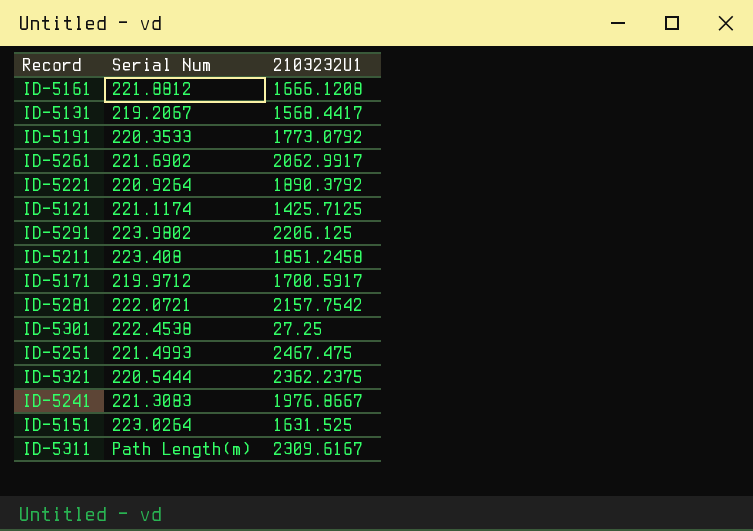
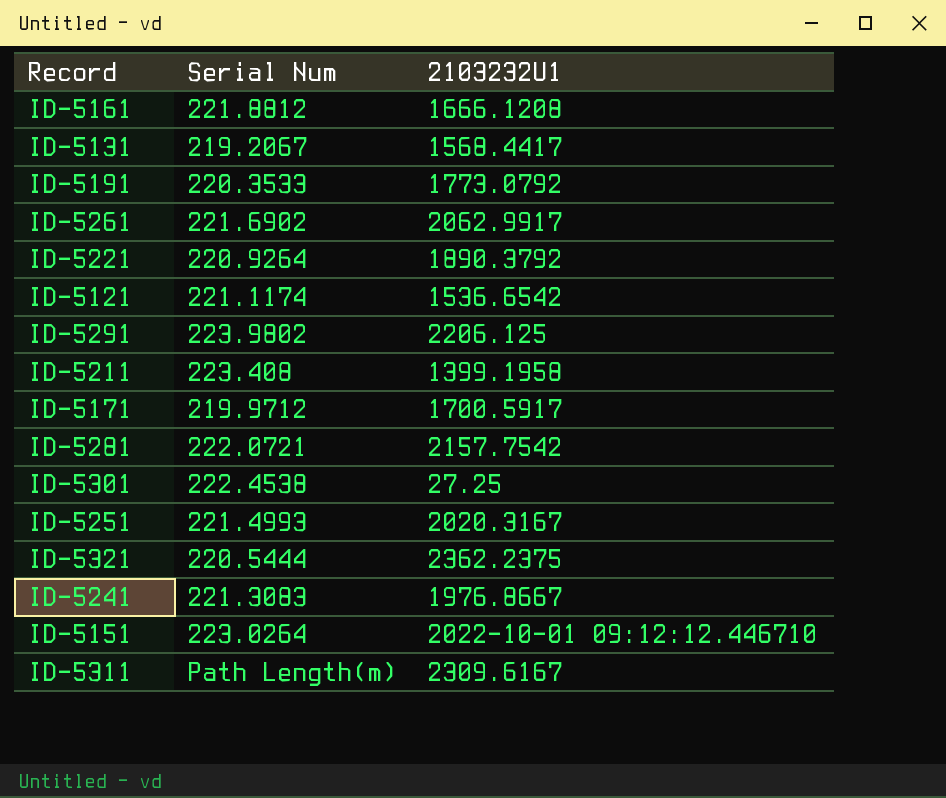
ID-5121 | 2103232U1: 1425.7125 -> 1536.6542
ID-5211 | 2103232U1: 1851.2458 -> 1399.1958
ID-5251 | 2103232U1: 2467.475 -> 2020.3167
ID-5151 | 2103232U1: 1631.525 -> 2022-10-01 09:12:12.446710

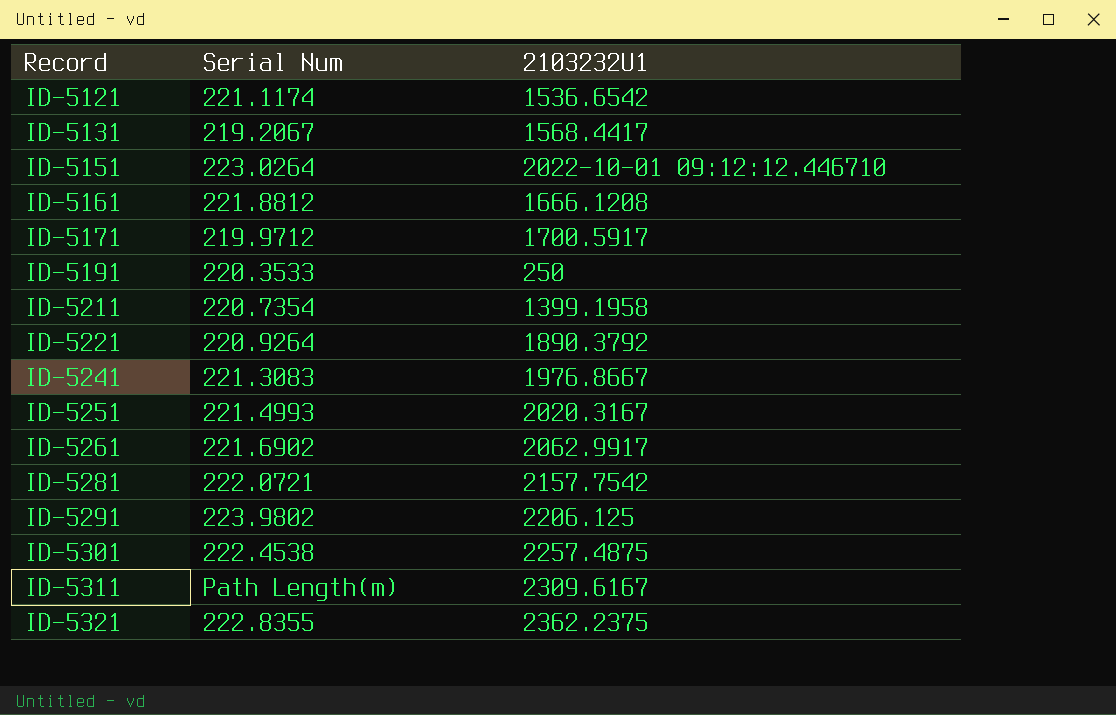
row order: none -> Record ascending
ID-5191 | 2103232U1: 1773.0792 -> 250
ID-5211 | Serial Num: 223.408 -> 220.7354
ID-5301 | 2103232U1: 27.25 -> 2257.4875
ID-5321 | Serial Num: 220.5444 -> 222.8355

